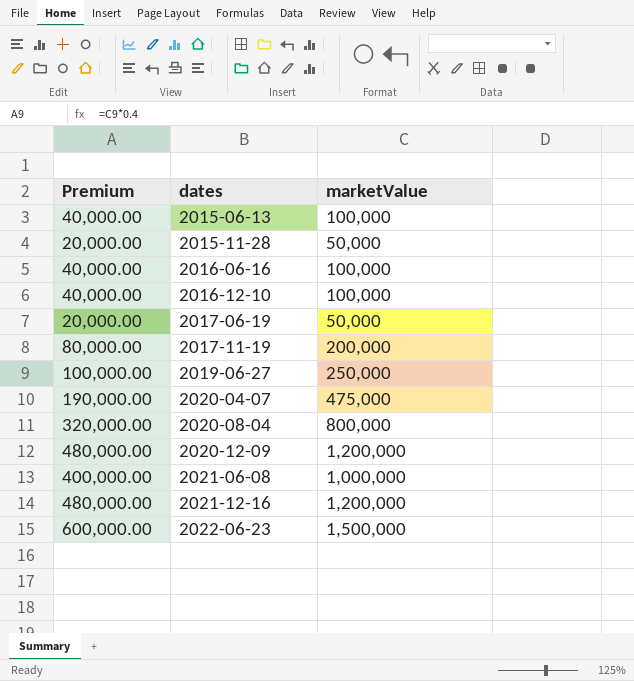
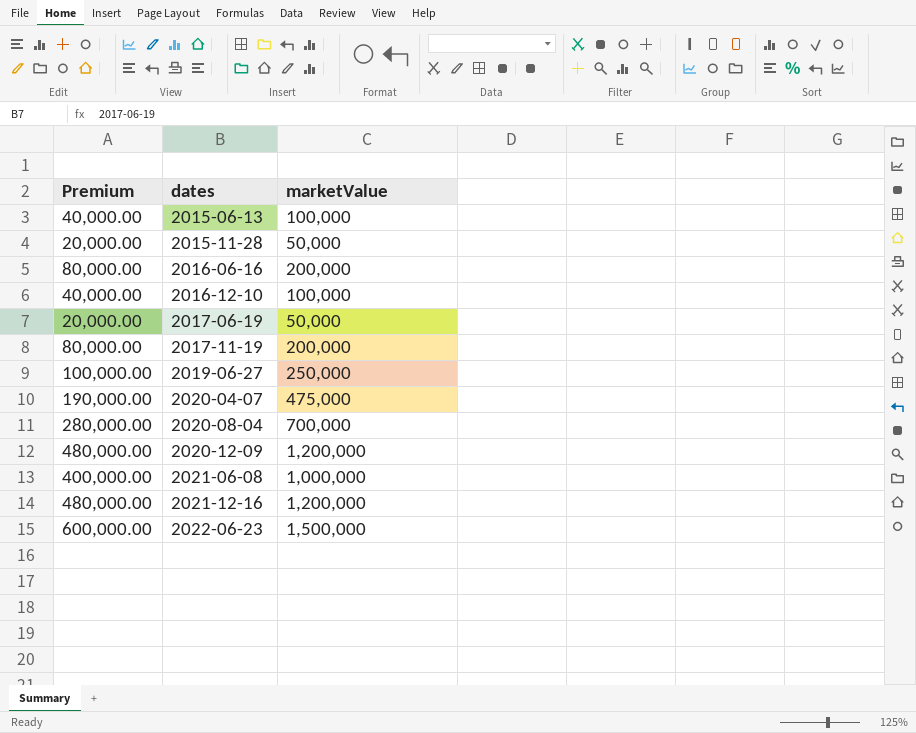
2016-06-16 | Premium: 40,000.00 -> 80,000.00
2016-06-16 | marketValue: 100,000 -> 200,000
2020-08-04 | Premium: 320,000.00 -> 280,000.00
2020-08-04 | marketValue: 800,000 -> 700,000

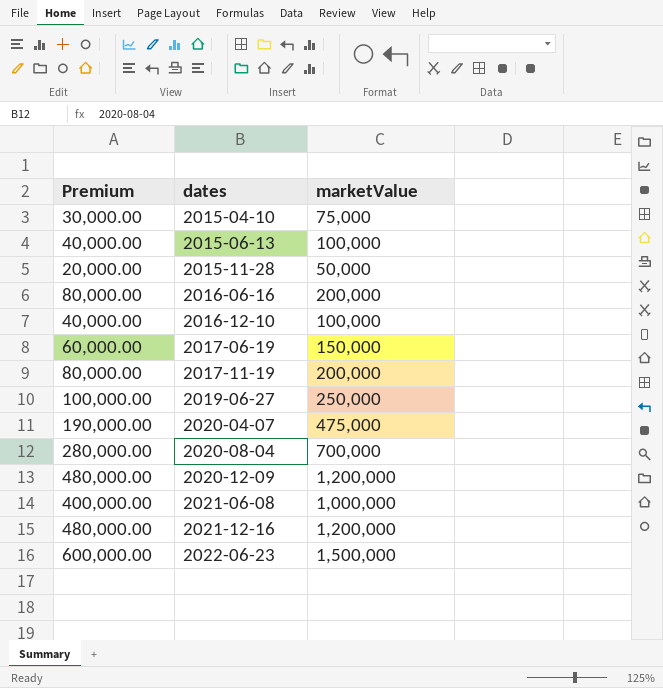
row 2015-04-10: none -> 30,000.00 | 75,000
2017-06-19 | Premium: 20,000.00 -> 60,000.00
2017-06-19 | marketValue: 50,000 -> 150,000

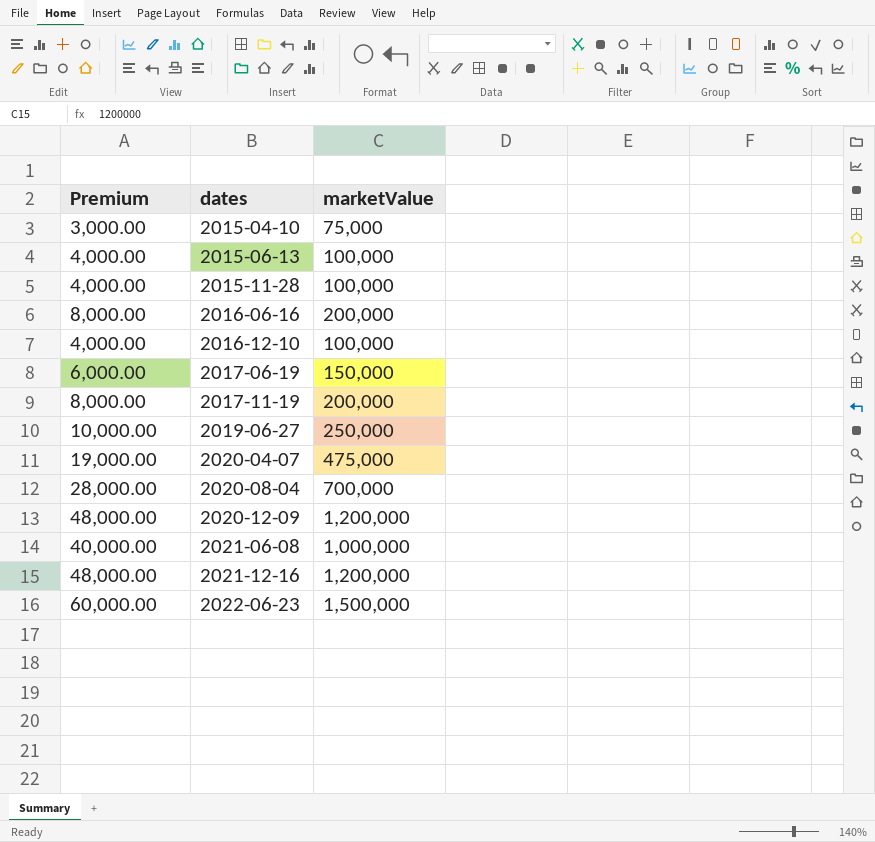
column Premium | formula: [marketValue] * 0.4 -> [marketValue] * 0.04
2015-11-28 | marketValue: 50,000 -> 100,000

